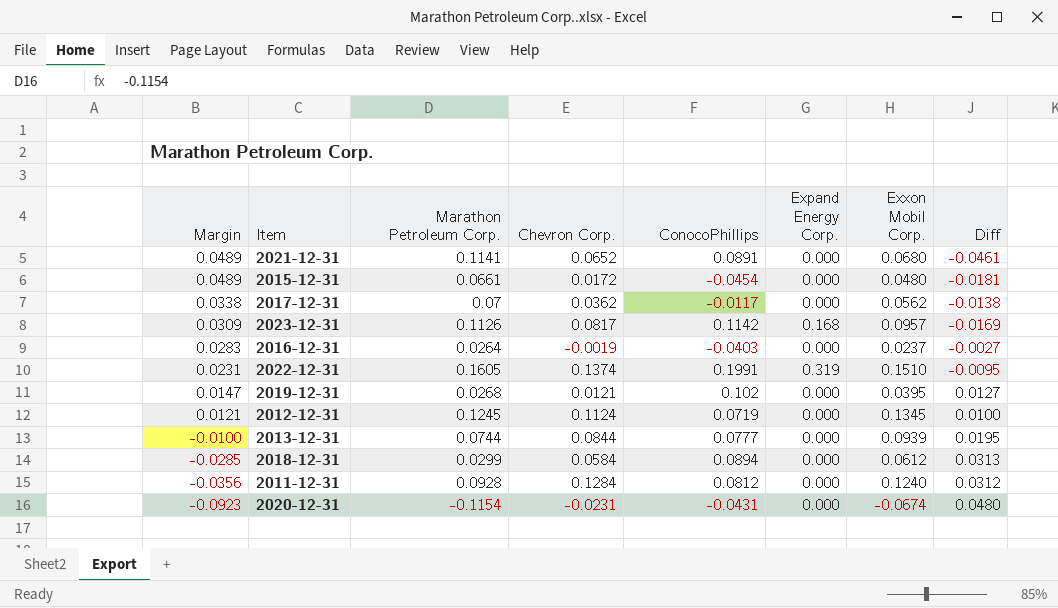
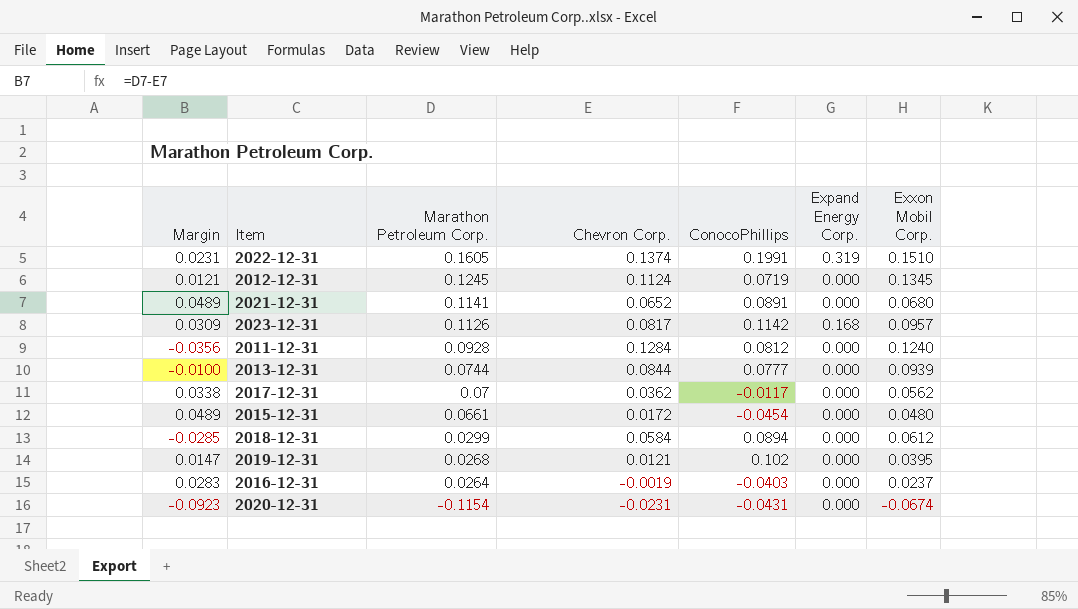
row order: Margin descending -> Marathon Petroleum Corp. descending
column Diff | formula: [Exxon Mobil Corp.] - [Marathon Petroleum Corp.] -> none

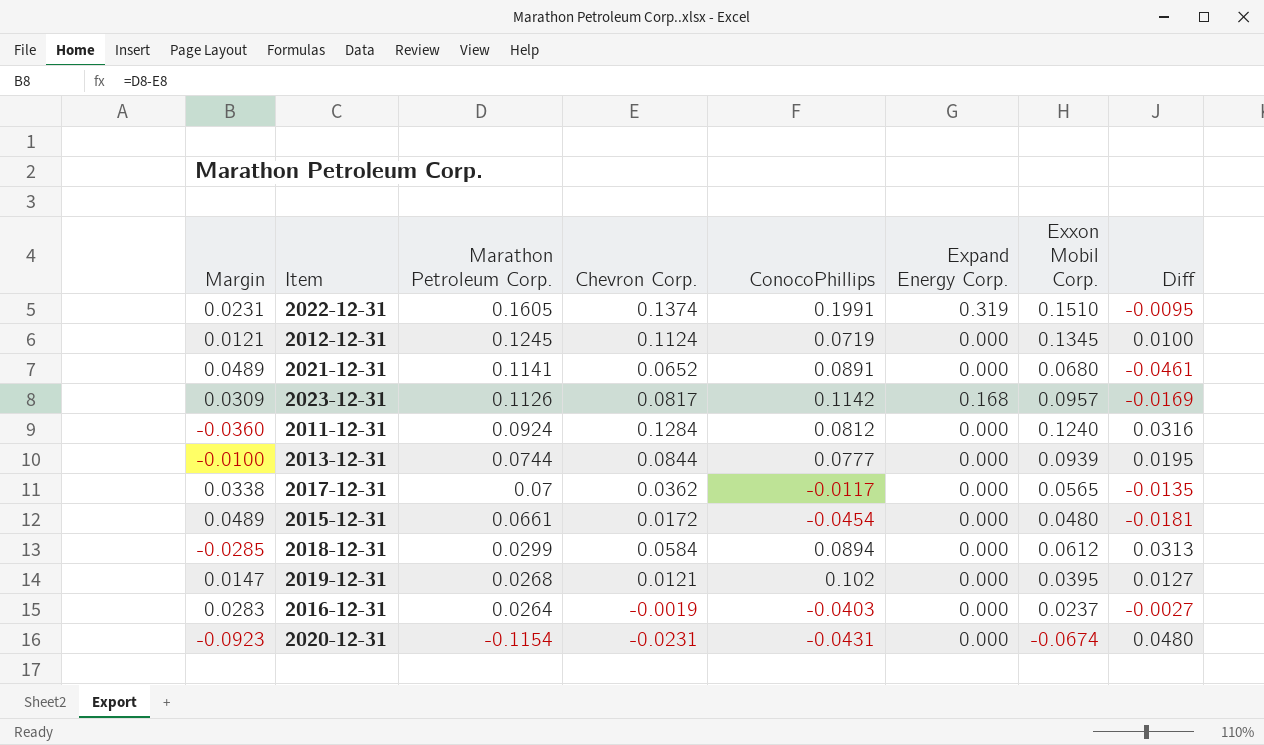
column Diff | formula: none -> [Exxon Mobil Corp.] - [Marathon Petroleum Corp.]
2011-12-31 | Margin: -0.0356 -> -0.0360
2011-12-31 | Marathon Petroleum Corp.: 0.0928 -> 0.0924
2017-12-31 | Exxon Mobil Corp.: 0.0562 -> 0.0565

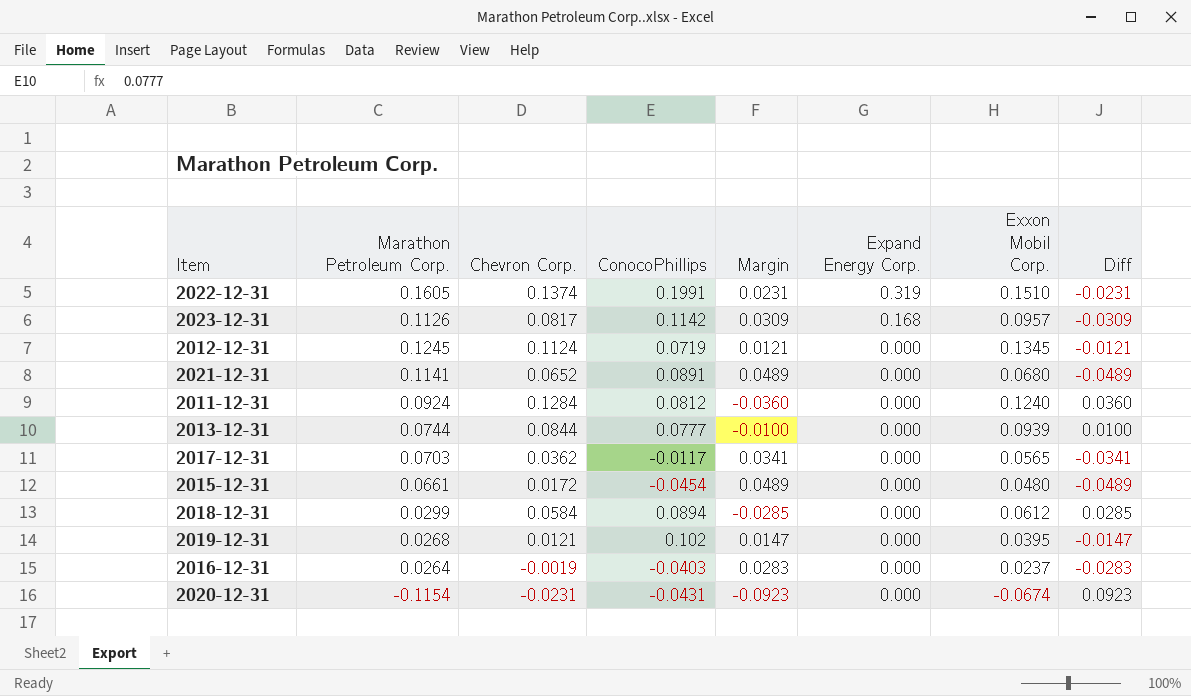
row order: Marathon Petroleum Corp. descending -> Expand Energy Corp. descending
column Margin | position: 1 -> 5
column Diff | formula: [Exxon Mobil Corp.] - [Marathon Petroleum Corp.] -> [Chevron Corp.] - [Marathon Petroleum Corp.]
2017-12-31 | Marathon Petroleum Corp.: 0.07 -> 0.0703
2017-12-31 | Margin: 0.0338 -> 0.0341

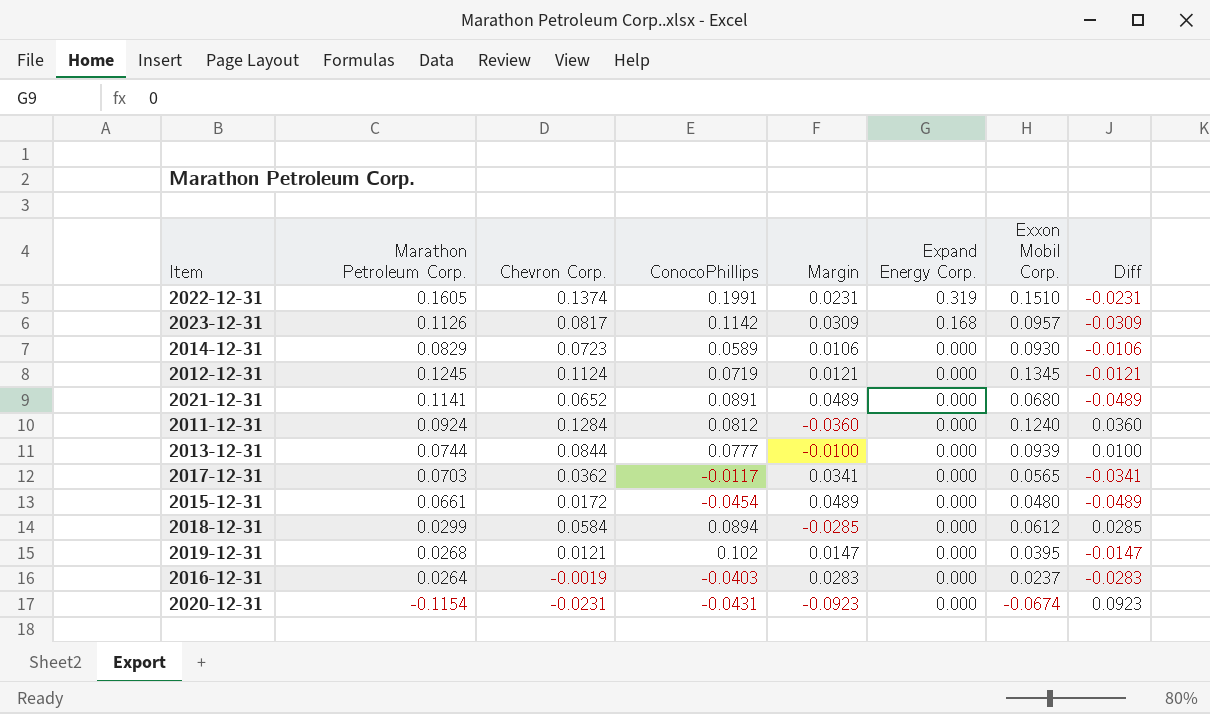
row 2014-12-31: none -> 0.0829 | 0.0723 | 0.0589 | 0.0106 | 0.000 | 0.0930 | -0.0106

